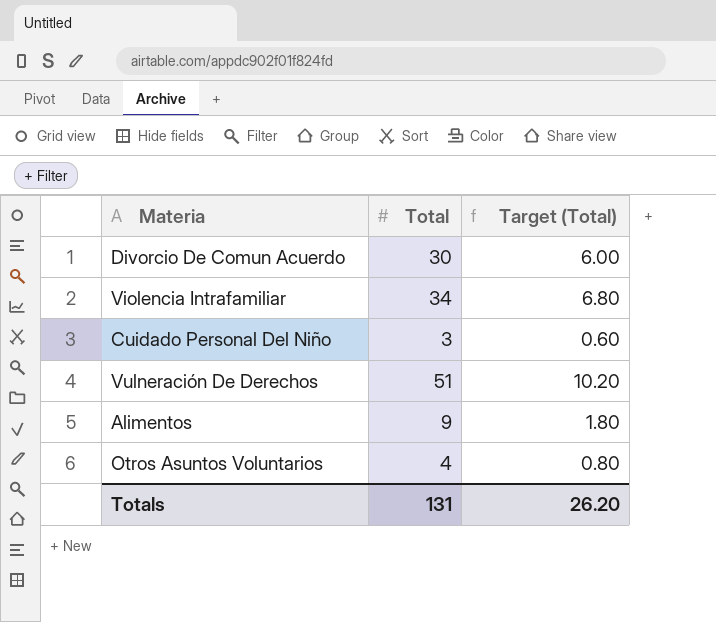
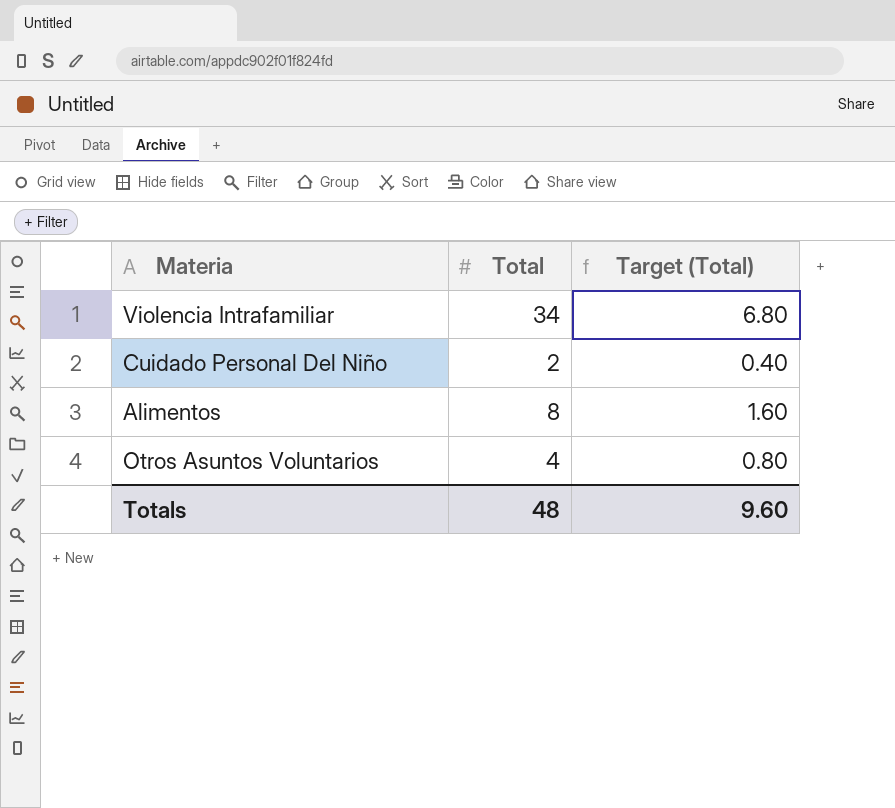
row Divorcio De Comun Acuerdo: 30 | 6.00 -> none
row Vulneración De Derechos: 51 | 10.20 -> none
Cuidado Personal Del Niño | Total: 3 -> 2
Cuidado Personal Del Niño | Target (Total): 0.60 -> 0.40
Alimentos | Total: 9 -> 8
Alimentos | Target (Total): 1.80 -> 1.60
Totals | Total: 131 -> 48
Totals | Target (Total): 26.20 -> 9.60

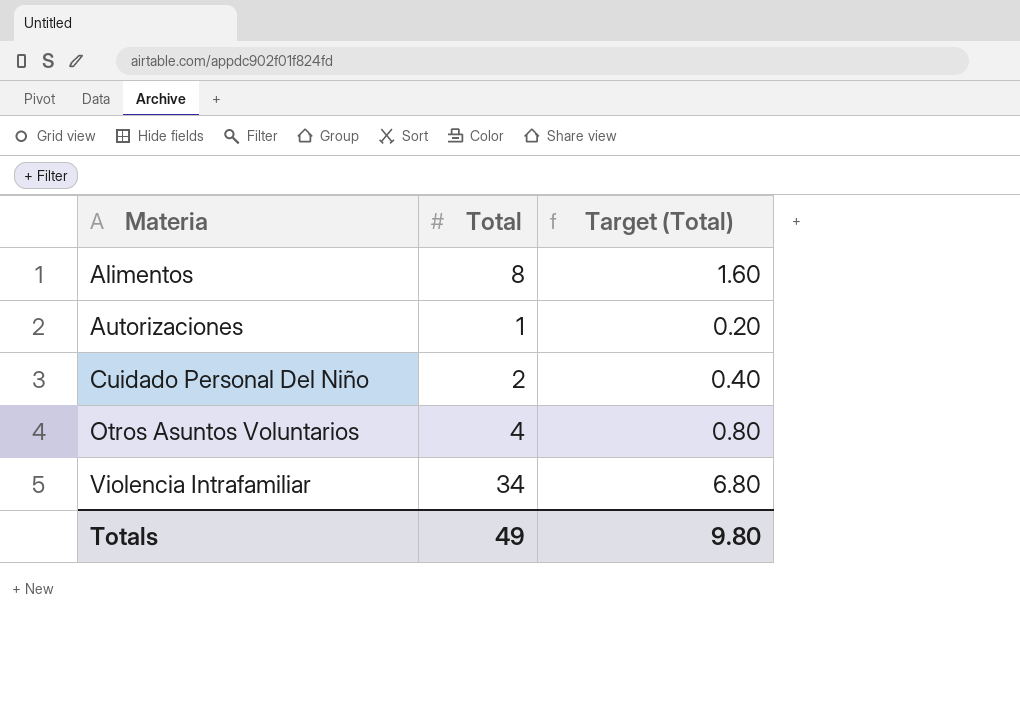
row order: none -> Materia ascending
row Autorizaciones: none -> 1 | 0.20
Totals | Total: 48 -> 49
Totals | Target (Total): 9.60 -> 9.80

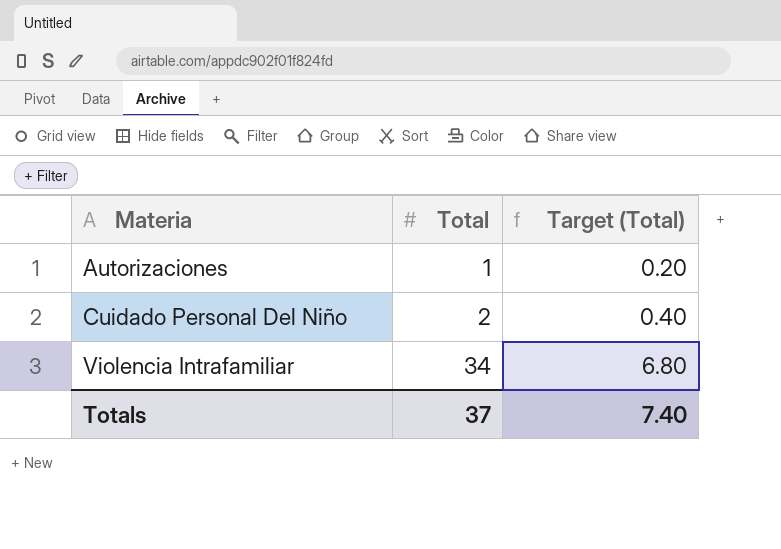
row Alimentos: 8 | 1.60 -> none
row Otros Asuntos Voluntarios: 4 | 0.80 -> none
Totals | Total: 49 -> 37
Totals | Target (Total): 9.80 -> 7.40

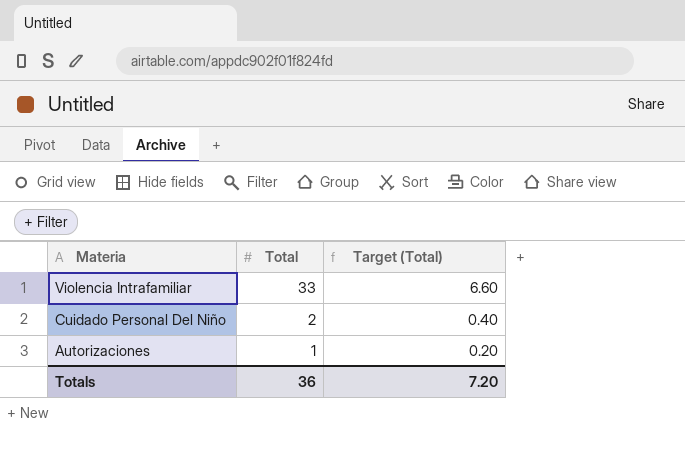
row order: Materia ascending -> Materia descending
Violencia Intrafamiliar | Total: 34 -> 33
Violencia Intrafamiliar | Target (Total): 6.80 -> 6.60
Totals | Total: 37 -> 36
Totals | Target (Total): 7.40 -> 7.20

